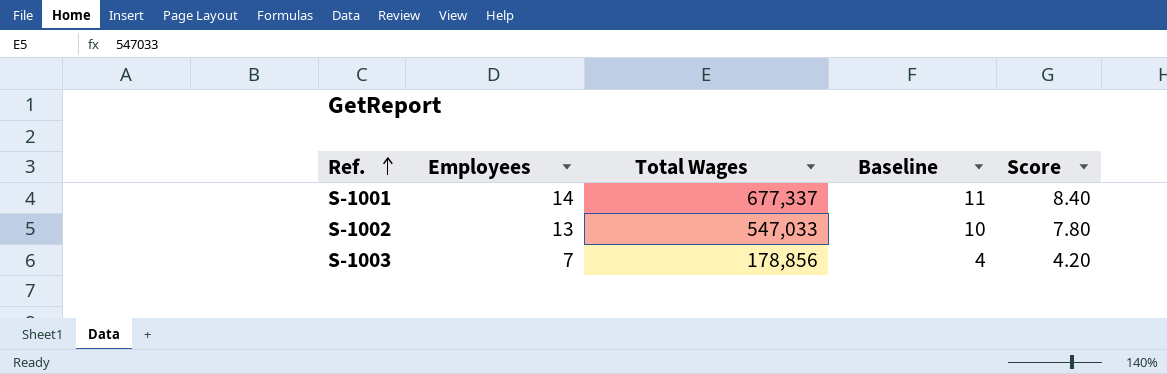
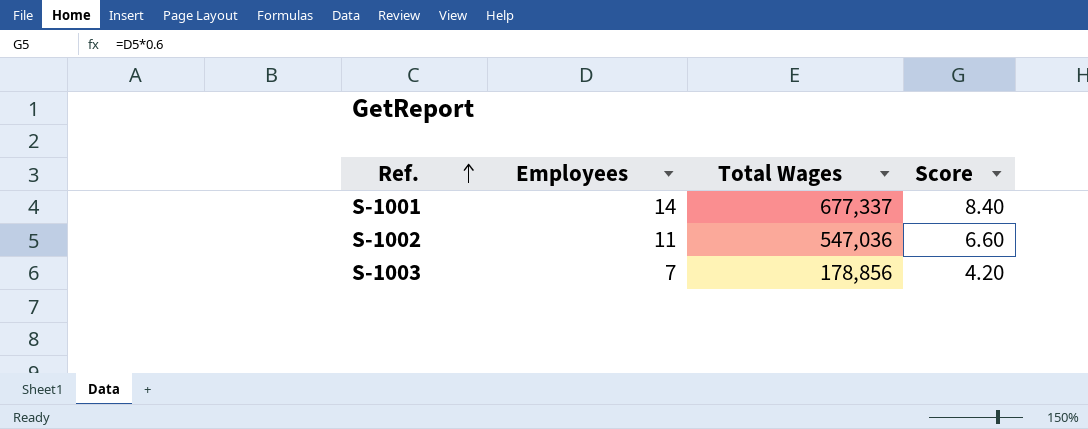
column Baseline | formula: [Employees] - 3 -> none
S-1002 | Employees: 13 -> 11
S-1002 | Total Wages: 547,033 -> 547,036
S-1002 | Score: 7.80 -> 6.60

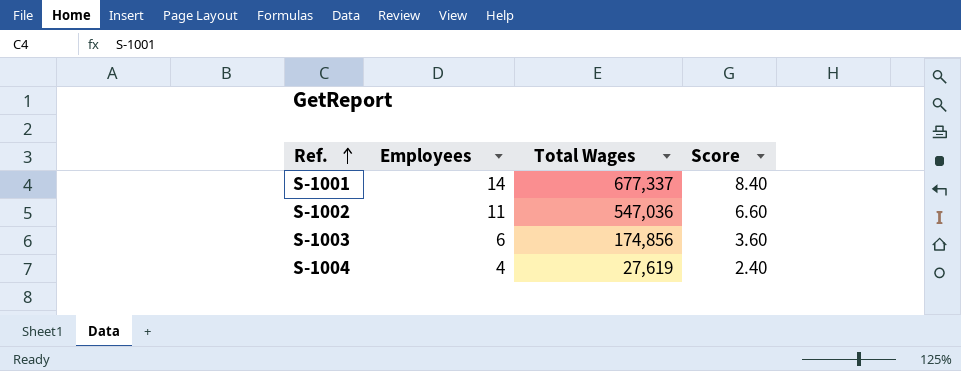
S-1003 | Employees: 7 -> 6
S-1003 | Total Wages: 178,856 -> 174,856
S-1003 | Score: 4.20 -> 3.60
row S-1004: none -> 4 | 27,619 | 2.40

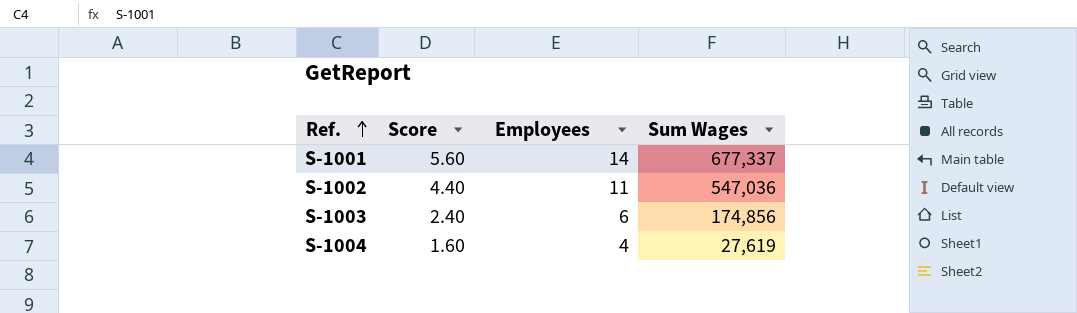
column Score | formula: [Employees] * 0.6 -> [Employees] * 0.4
column Score | position: 4 -> 2
column name: Total Wages -> Sum Wages

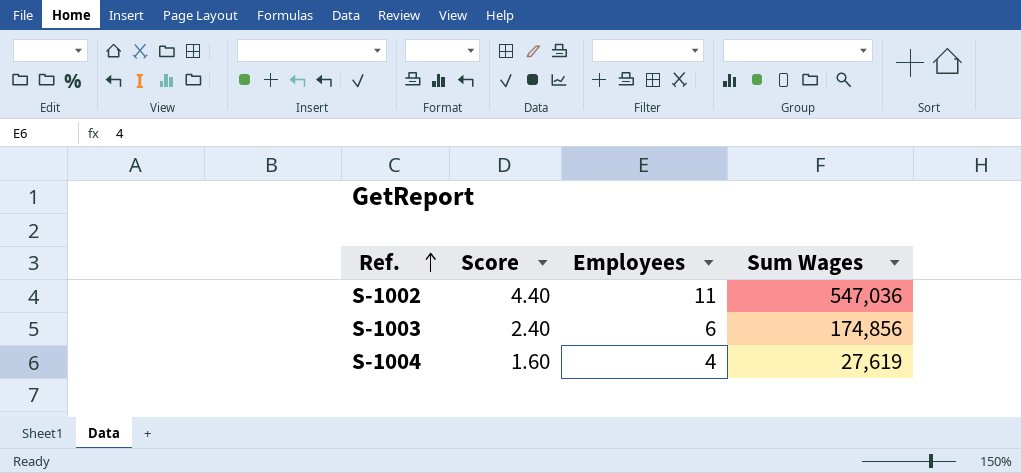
row S-1001: 5.60 | 14 | 677,337 -> none

